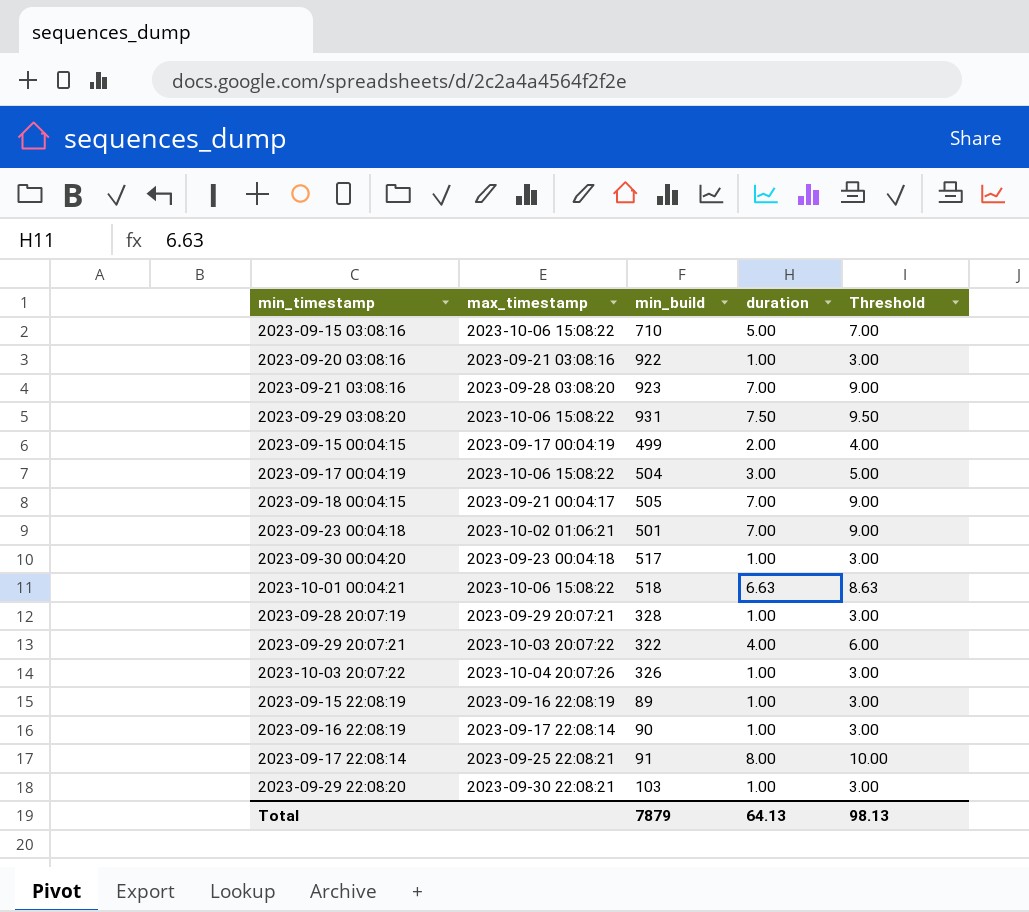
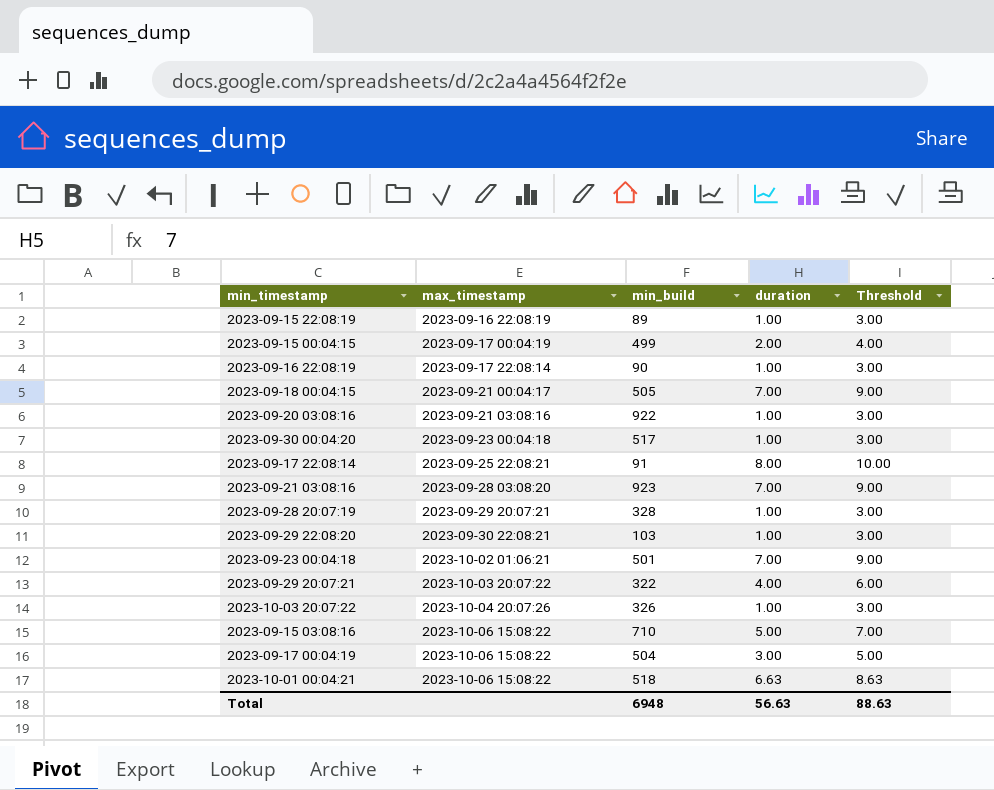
row order: none -> max_timestamp ascending
row 2023-09-29 03:08:20: 2023-10-06 15:08:22 | 931 | 7.50 | 9.50 -> none
Total | min_build: 7879 -> 6948
Total | duration: 64.13 -> 56.63
Total | Threshold: 98.13 -> 88.63

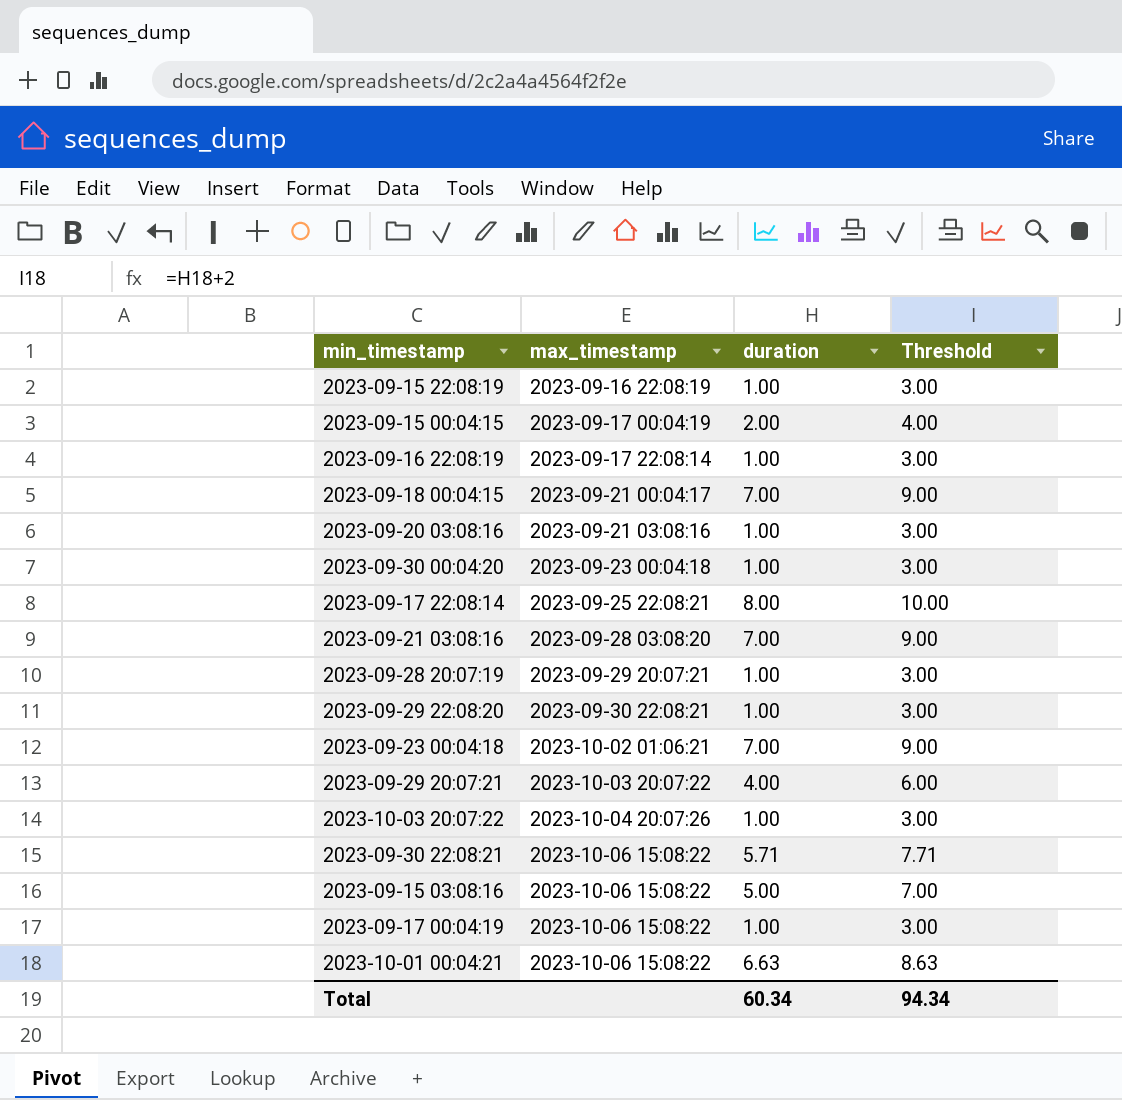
column min_build | position: 3 -> none
row 2023-09-30 22:08:21: none -> 2023-10-06 15:08:22 | 5.71 | 7.71
2023-09-17 00:04:19 | duration: 3.00 -> 1.00
2023-09-17 00:04:19 | Threshold: 5.00 -> 3.00
Total | duration: 56.63 -> 60.34
Total | Threshold: 88.63 -> 94.34

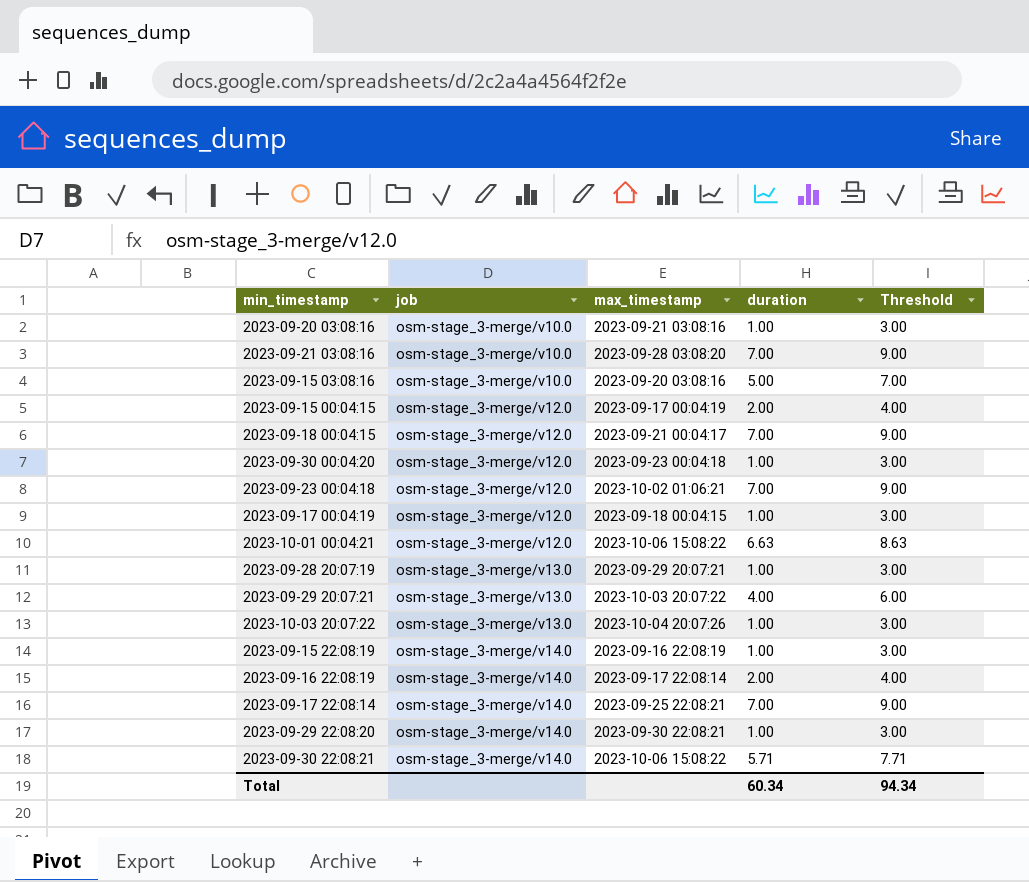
row order: max_timestamp ascending -> job ascending
column job | position: none -> 2
2023-09-15 03:08:16 | max_timestamp: 2023-10-06 15:08:22 -> 2023-09-20 03:08:16
2023-09-17 00:04:19 | max_timestamp: 2023-10-06 15:08:22 -> 2023-09-18 00:04:15
2023-09-16 22:08:19 | duration: 1.00 -> 2.00
2023-09-16 22:08:19 | Threshold: 3.00 -> 4.00
2023-09-17 22:08:14 | duration: 8.00 -> 7.00
2023-09-17 22:08:14 | Threshold: 10.00 -> 9.00

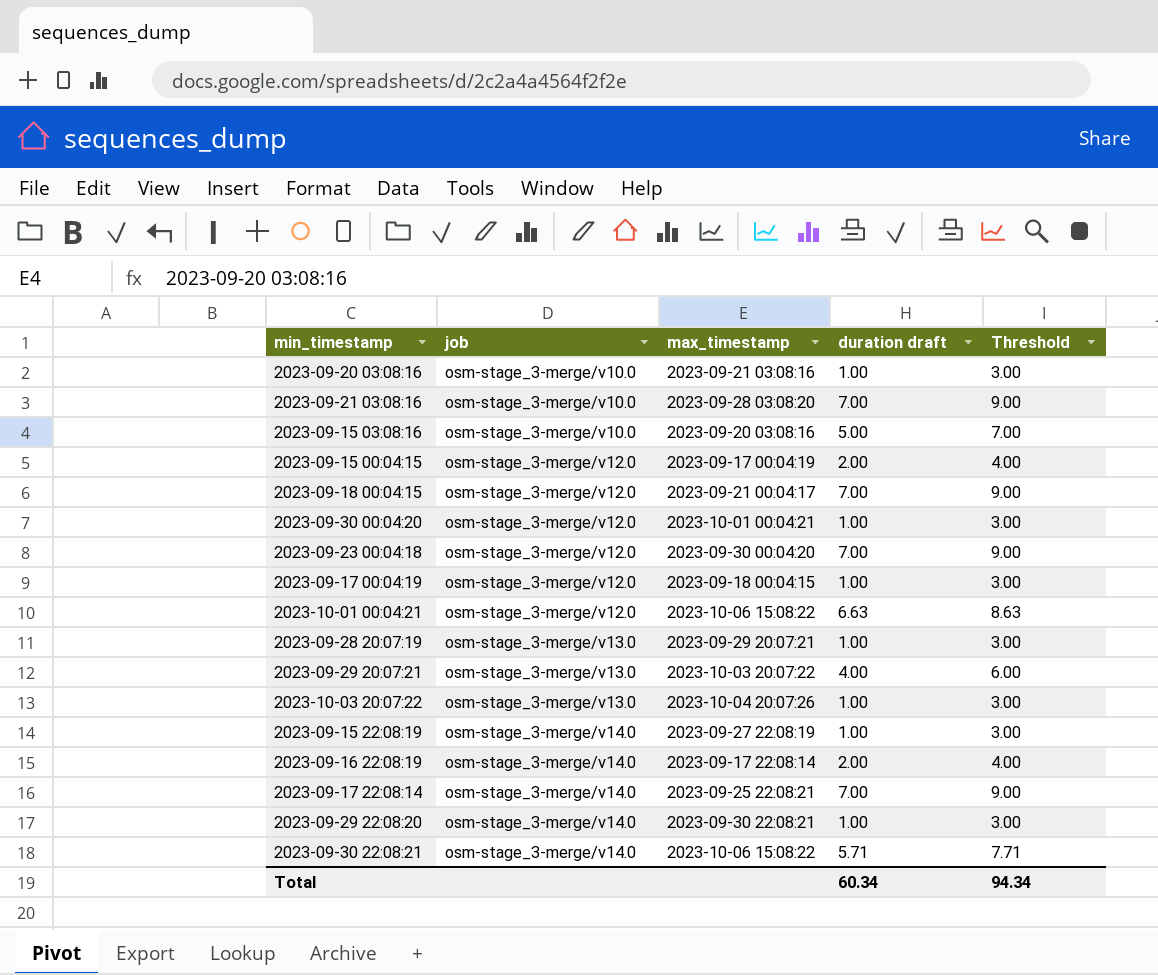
column name: duration -> duration draft
2023-09-30 00:04:20 | max_timestamp: 2023-09-23 00:04:18 -> 2023-10-01 00:04:21
2023-09-23 00:04:18 | max_timestamp: 2023-10-02 01:06:21 -> 2023-09-30 00:04:20
2023-09-15 22:08:19 | max_timestamp: 2023-09-16 22:08:19 -> 2023-09-27 22:08:19

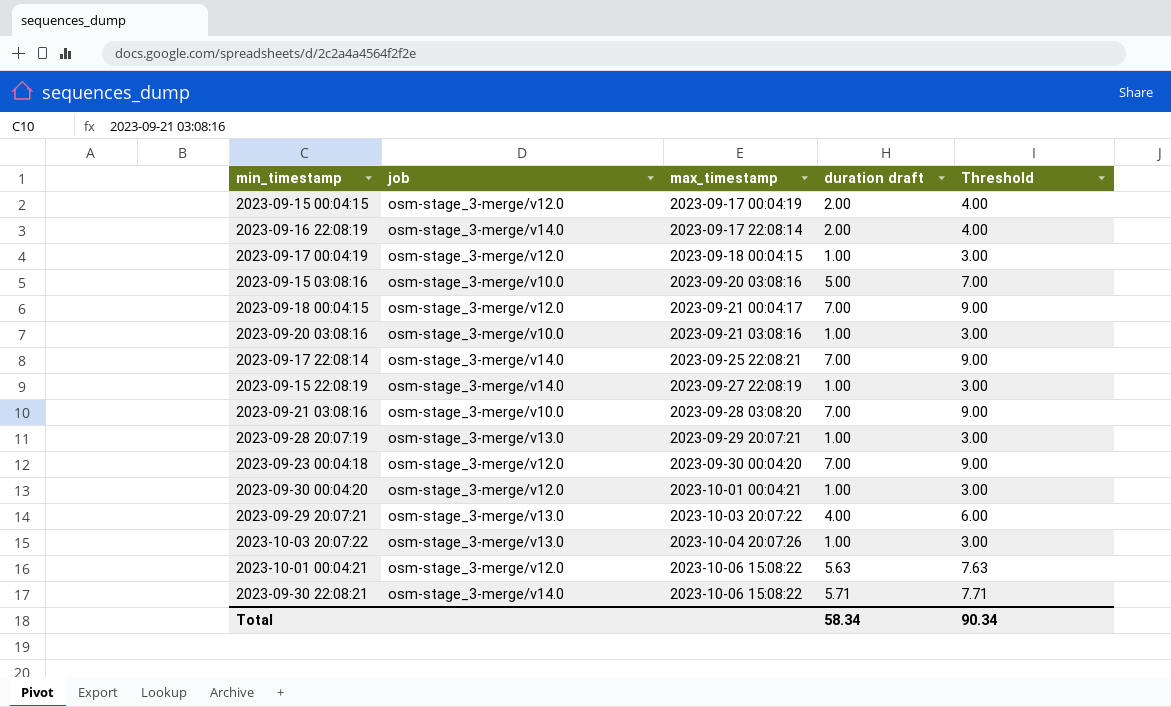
row order: job ascending -> max_timestamp ascending
row 2023-09-29 22:08:20: osm-stage_3-merge/v14.0 | 2023-09-30 22:08:21 | 1.00 | 3.00 -> none
2023-10-01 00:04:21 | duration draft: 6.63 -> 5.63
2023-10-01 00:04:21 | Threshold: 8.63 -> 7.63
Total | duration draft: 60.34 -> 58.34
Total | Threshold: 94.34 -> 90.34

